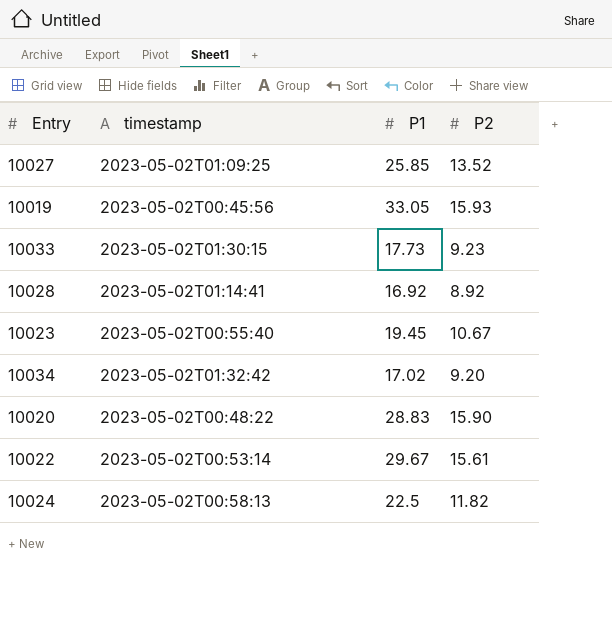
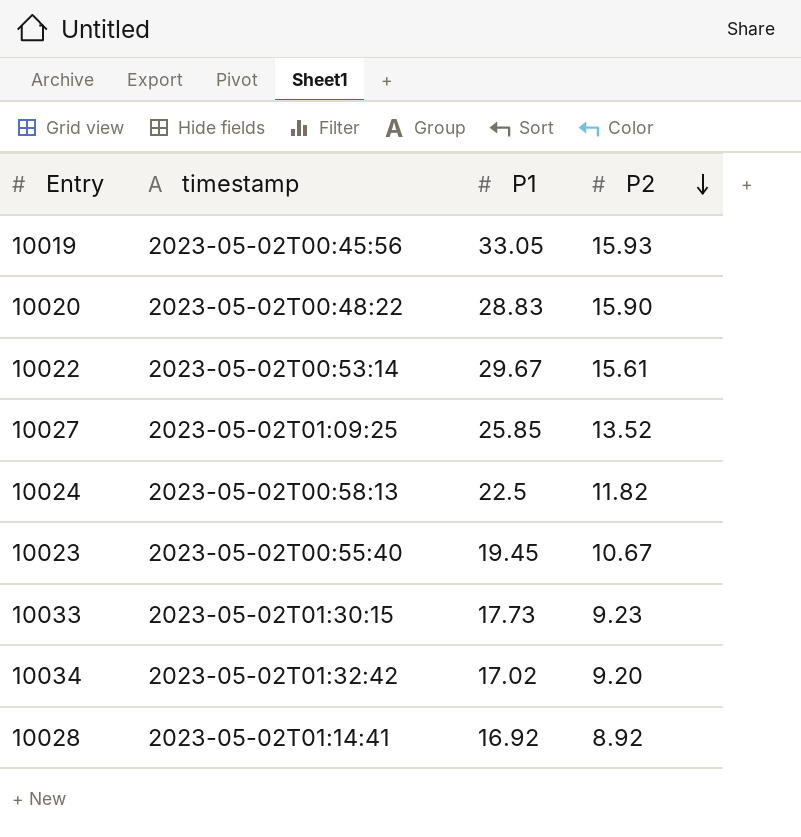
row order: none -> P2 descending

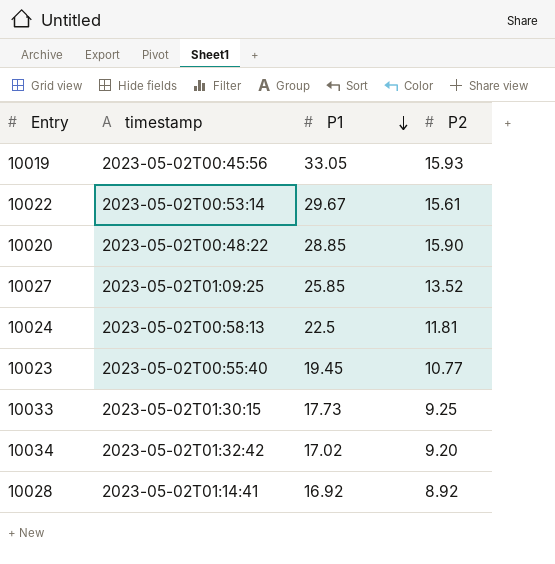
row order: P2 descending -> P1 descending
10020 | P1: 28.83 -> 28.85
10024 | P2: 11.82 -> 11.81
10023 | P2: 10.67 -> 10.77
10033 | P2: 9.23 -> 9.25

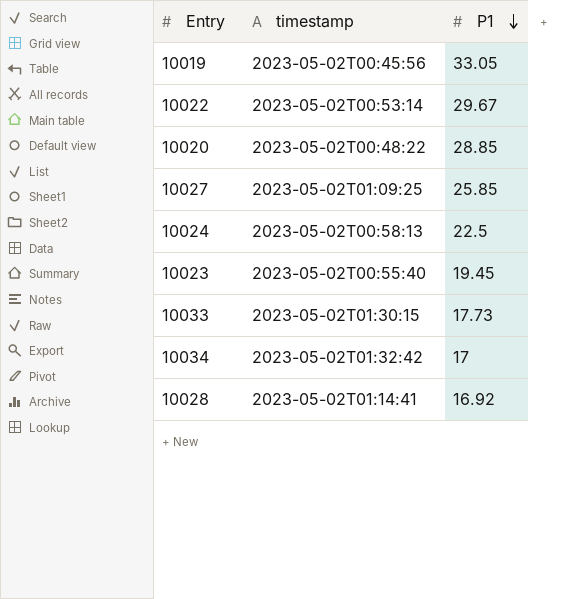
column P2 | position: 4 -> none
10034 | P1: 17.02 -> 17

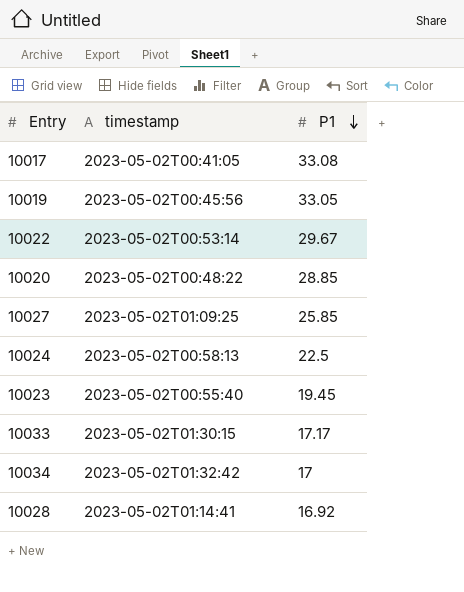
row 10017: none -> 2023-05-02T00:41:05 | 33.08
10033 | P1: 17.73 -> 17.17

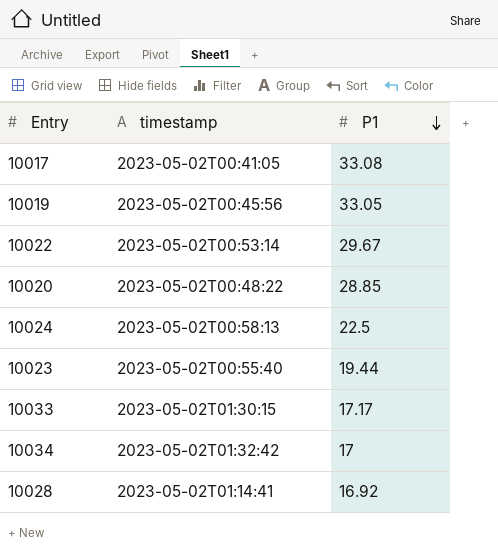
row 10027: 2023-05-02T01:09:25 | 25.85 -> none
10023 | P1: 19.45 -> 19.44

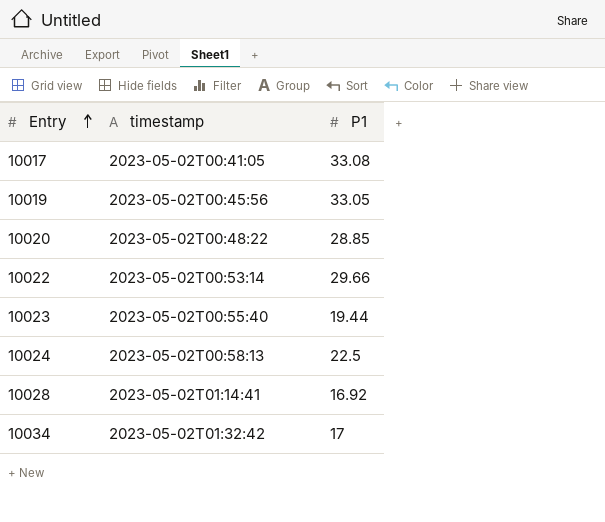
row order: P1 descending -> Entry ascending
row 10033: 2023-05-02T01:30:15 | 17.17 -> none
10022 | P1: 29.67 -> 29.66

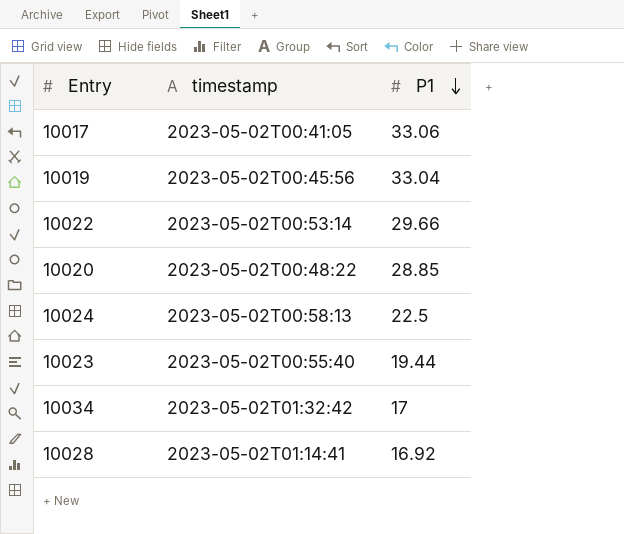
row order: Entry ascending -> P1 descending
10017 | P1: 33.08 -> 33.06
10019 | P1: 33.05 -> 33.04

